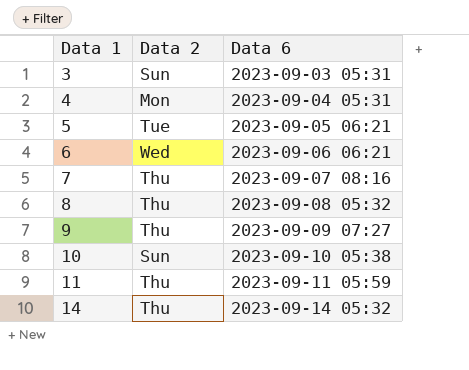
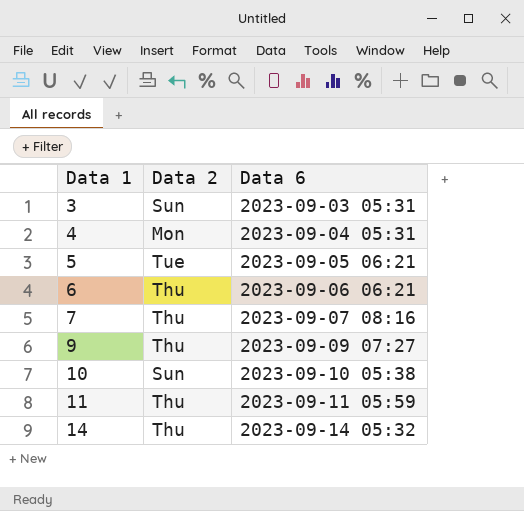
row 8: Thu | 2023-09-08 05:32 -> none
6 | Data 2: Wed -> Thu

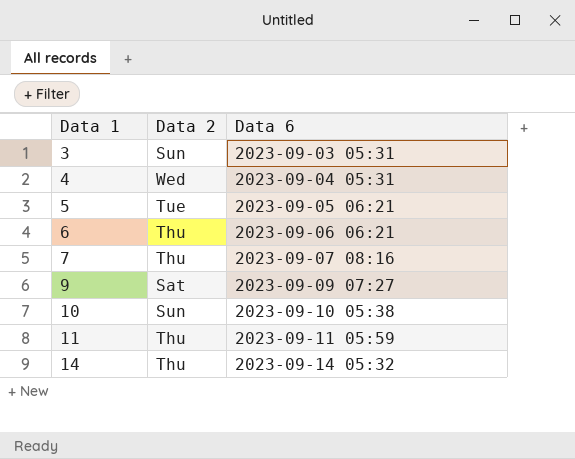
4 | Data 2: Mon -> Wed
9 | Data 2: Thu -> Sat

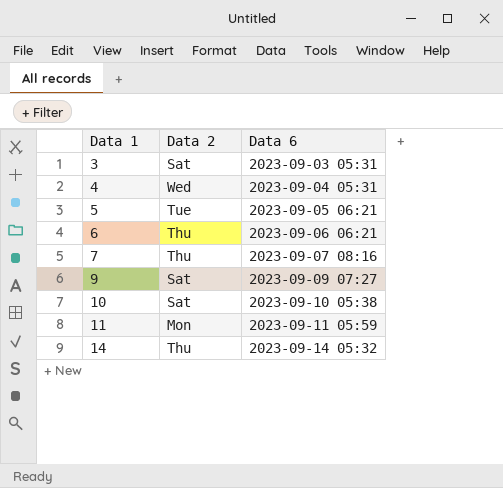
3 | Data 2: Sun -> Sat
10 | Data 2: Sun -> Sat
11 | Data 2: Thu -> Mon

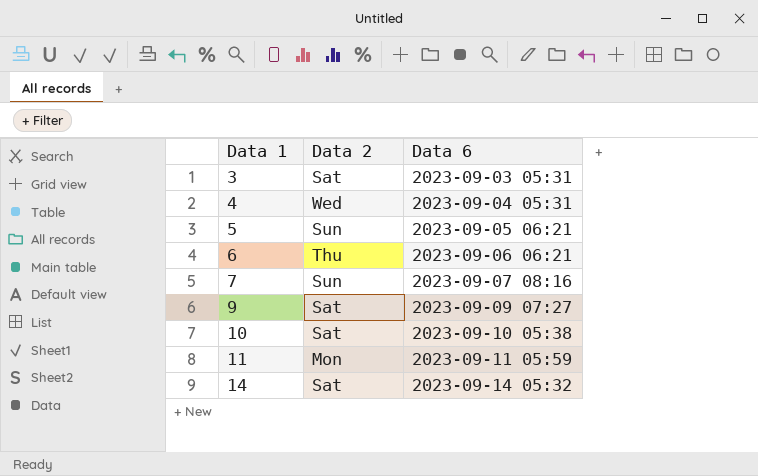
5 | Data 2: Tue -> Sun
7 | Data 2: Thu -> Sun
14 | Data 2: Thu -> Sat

